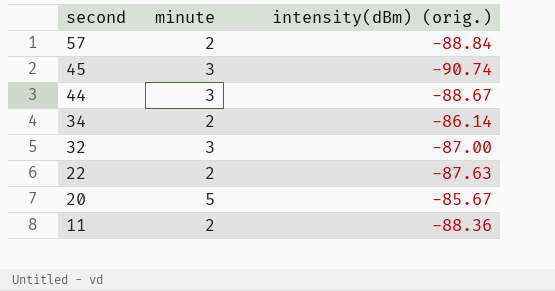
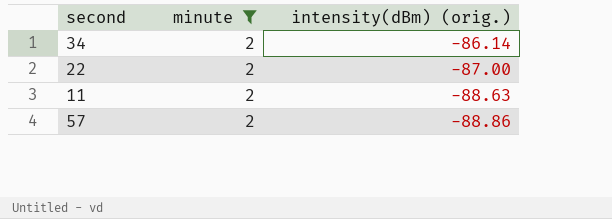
filter: none -> minute = 2
row order: second descending -> intensity(dBm) (orig.) descending
22 | intensity(dBm) (orig.): -87.63 -> -87.00
11 | intensity(dBm) (orig.): -88.36 -> -88.63
57 | intensity(dBm) (orig.): -88.84 -> -88.86

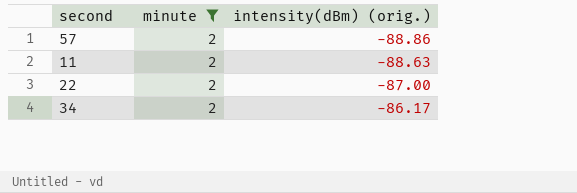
row order: intensity(dBm) (orig.) descending -> intensity(dBm) (orig.) ascending
34 | intensity(dBm) (orig.): -86.14 -> -86.17

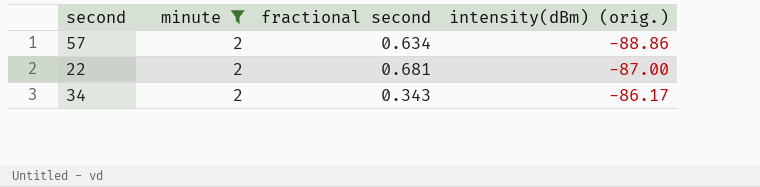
column fractional second | position: none -> 3
row 11: 2 | -88.63 -> none

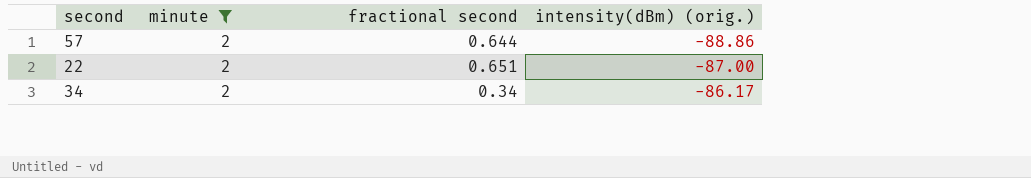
57 | fractional second: 0.634 -> 0.644
22 | fractional second: 0.681 -> 0.651
34 | fractional second: 0.343 -> 0.34

